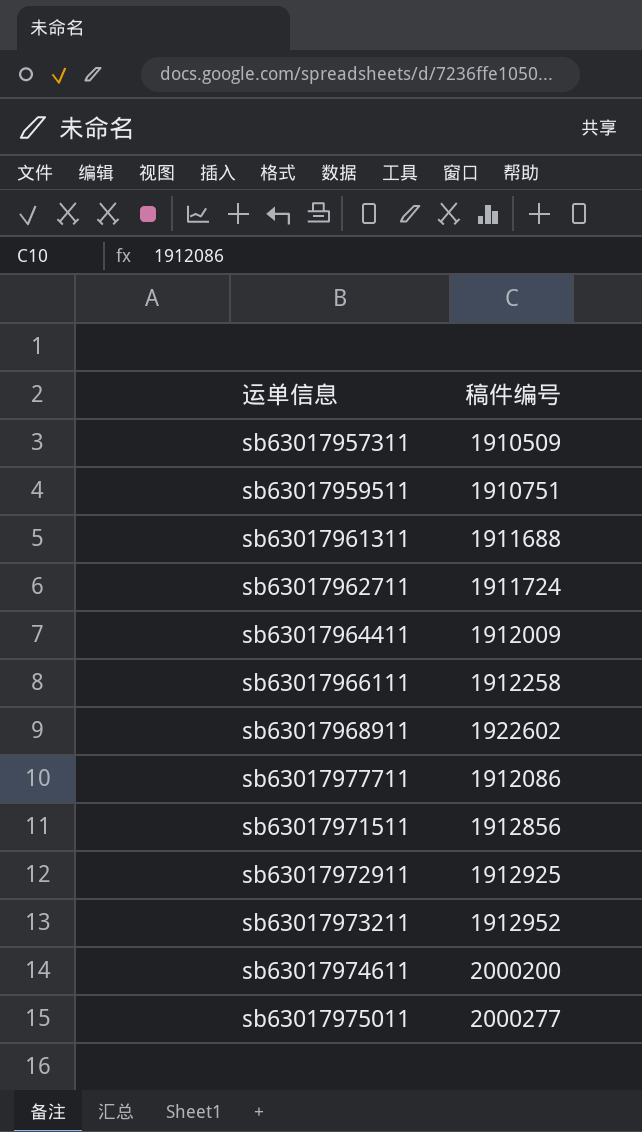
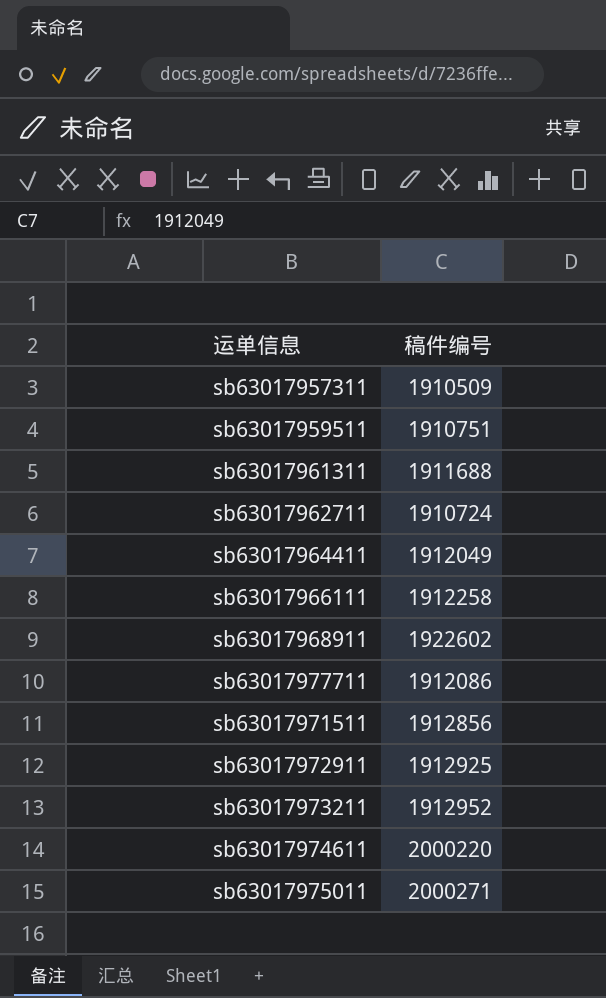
sb63017962711 | 稿件编号: 1911724 -> 1910724
sb63017964411 | 稿件编号: 1912009 -> 1912049
sb63017974611 | 稿件编号: 2000200 -> 2000220
sb63017975011 | 稿件编号: 2000277 -> 2000271

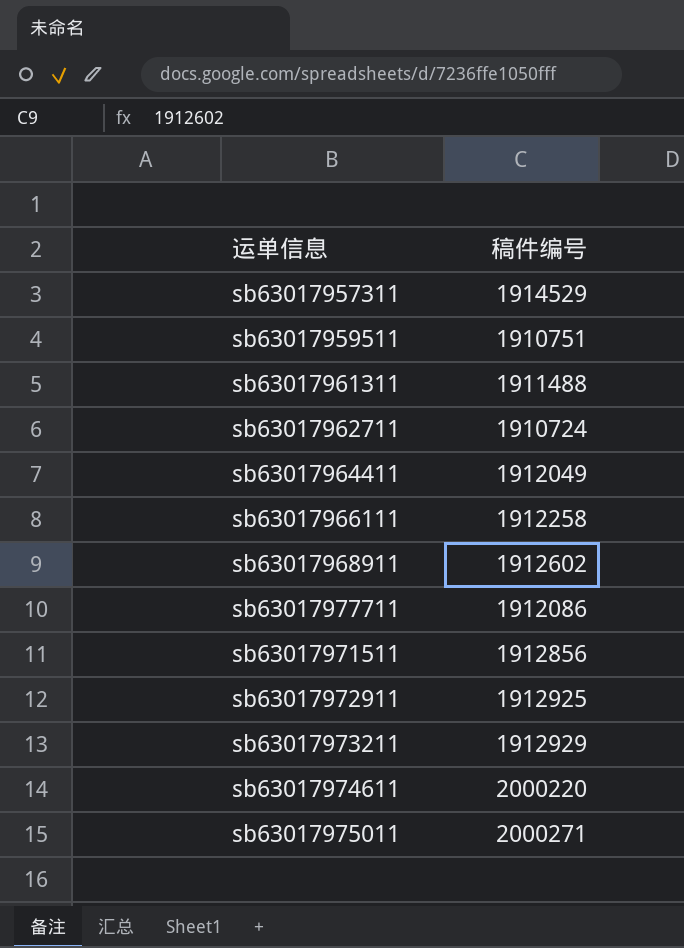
sb63017957311 | 稿件编号: 1910509 -> 1914529
sb63017961311 | 稿件编号: 1911688 -> 1911488
sb63017968911 | 稿件编号: 1922602 -> 1912602
sb63017973211 | 稿件编号: 1912952 -> 1912929

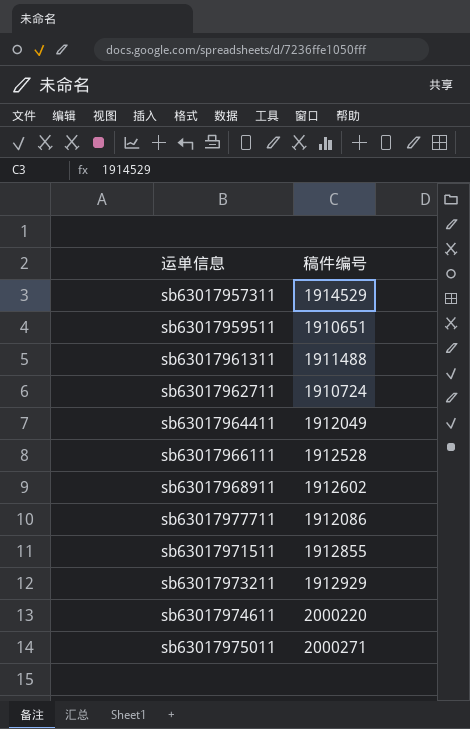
row sb63017972911: 1912925 -> none
sb63017959511 | 稿件编号: 1910751 -> 1910651
sb63017966111 | 稿件编号: 1912258 -> 1912528
sb63017971511 | 稿件编号: 1912856 -> 1912855

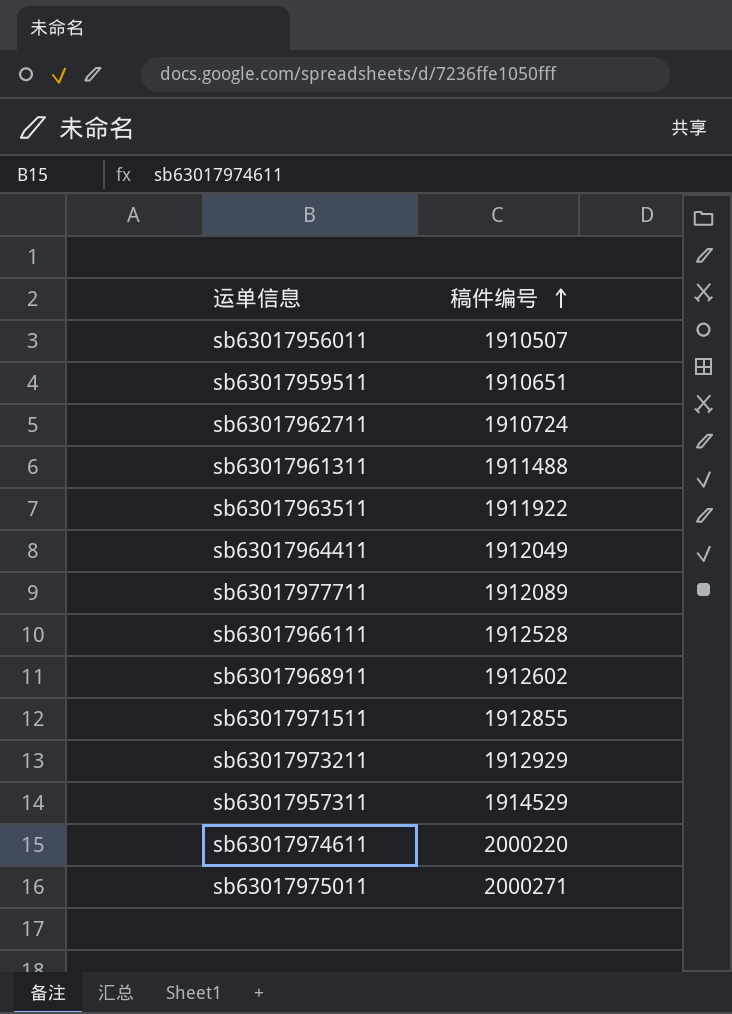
row order: none -> 稿件编号 ascending
row sb63017956011: none -> 1910507
row sb63017963511: none -> 1911922
sb63017977711 | 稿件编号: 1912086 -> 1912089

